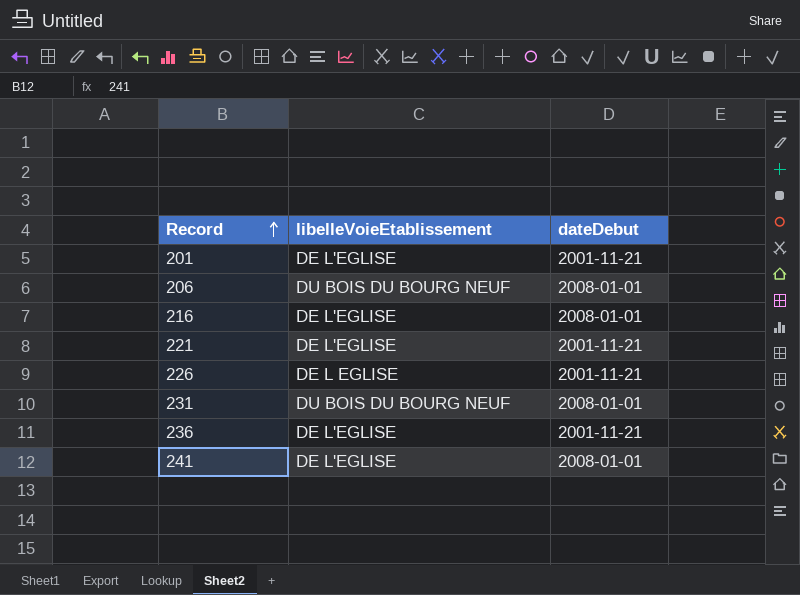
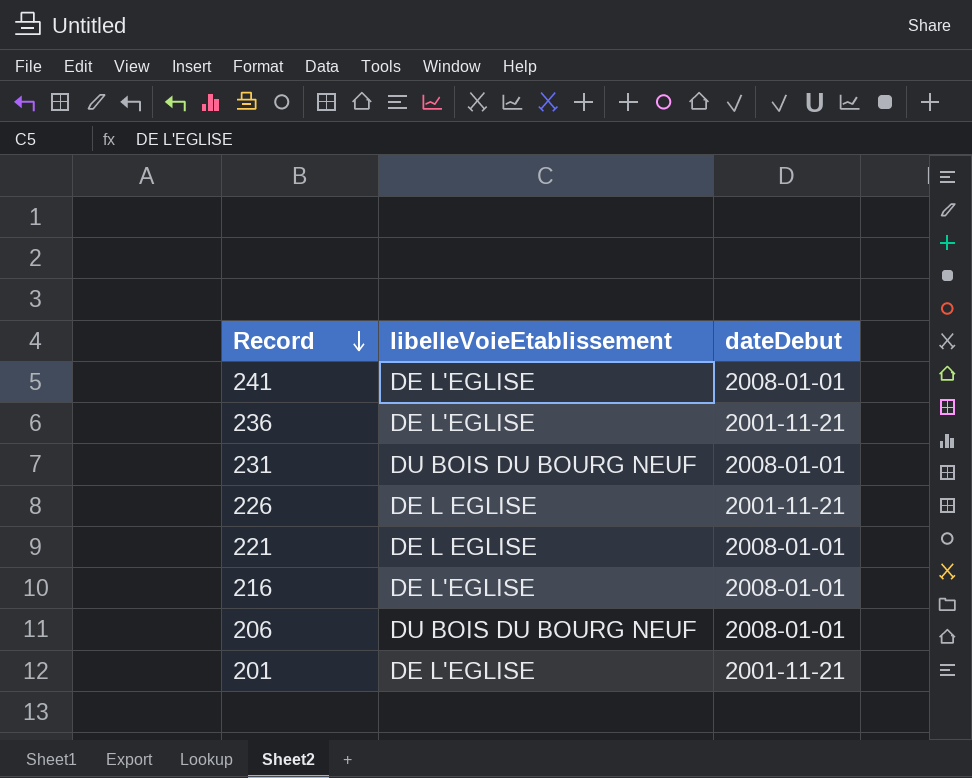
row order: Record ascending -> Record descending
221 | libelleVoieEtablissement: DE L'EGLISE -> DE L EGLISE
221 | dateDebut: 2001-11-21 -> 2008-01-01

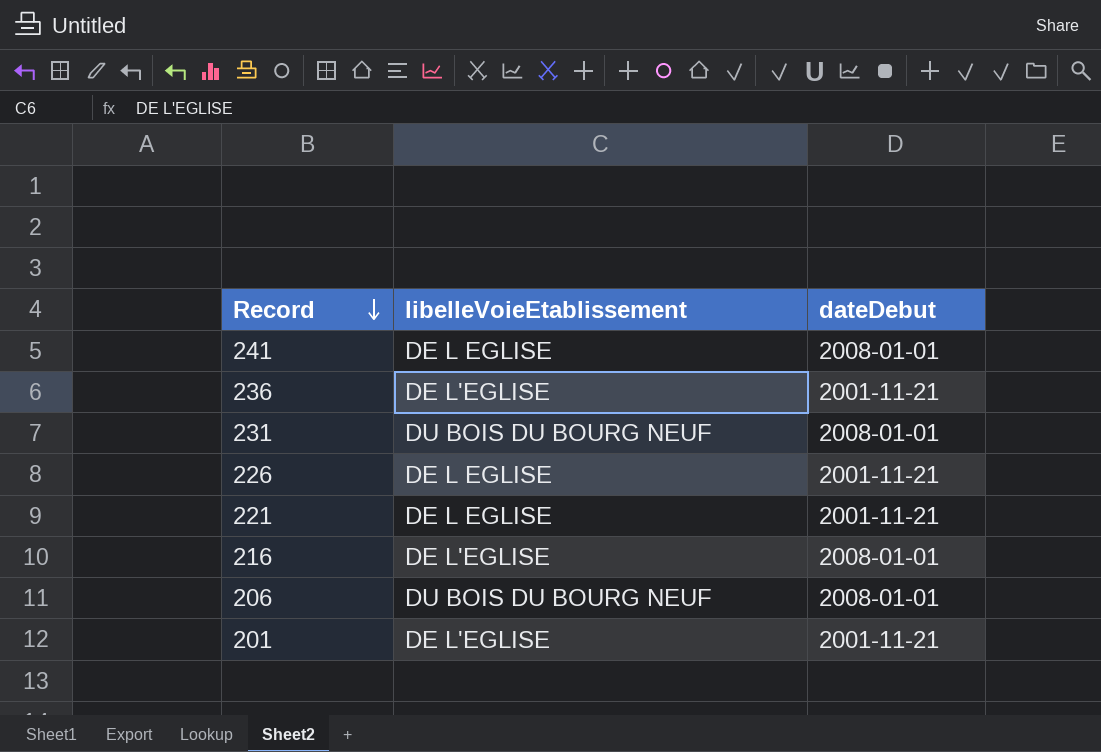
241 | libelleVoieEtablissement: DE L'EGLISE -> DE L EGLISE
221 | dateDebut: 2008-01-01 -> 2001-11-21

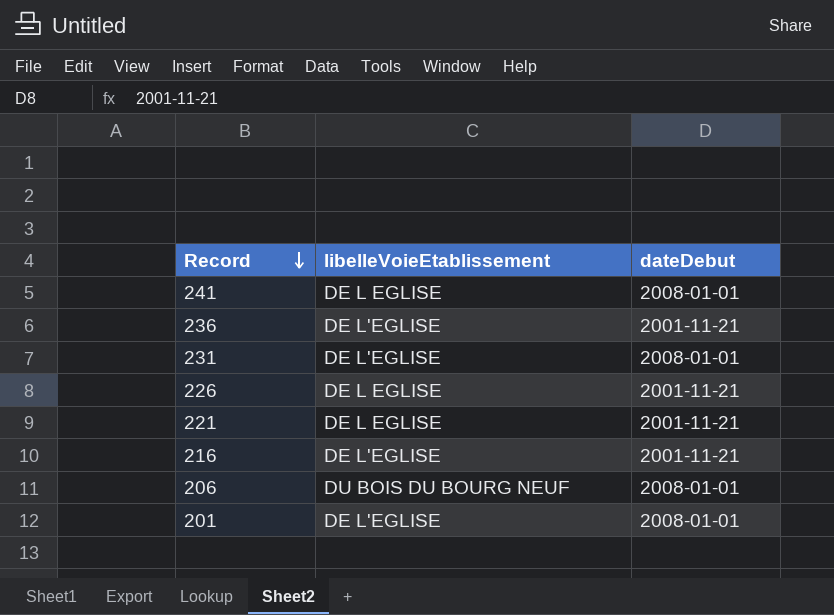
231 | libelleVoieEtablissement: DU BOIS DU BOURG NEUF -> DE L'EGLISE
216 | dateDebut: 2008-01-01 -> 2001-11-21
201 | dateDebut: 2001-11-21 -> 2008-01-01

